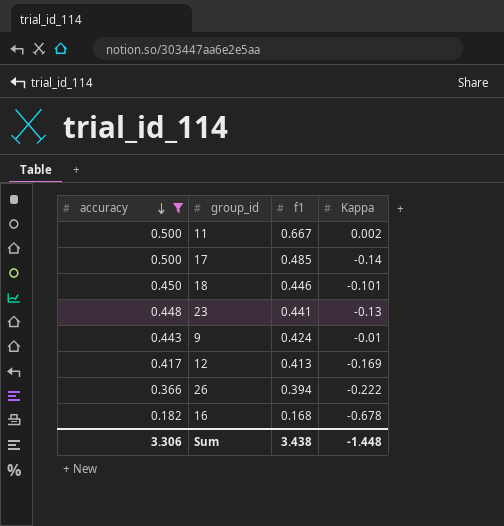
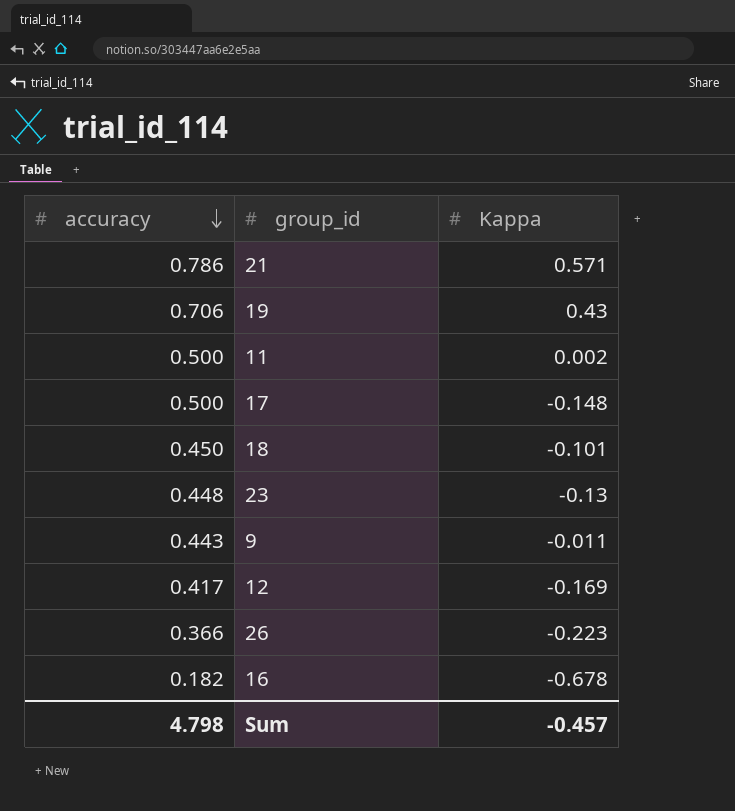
filter: accuracy <= 0.500 -> none
column f1 | position: 3 -> none
17 | Kappa: -0.14 -> -0.148
9 | Kappa: -0.01 -> -0.011
26 | Kappa: -0.222 -> -0.223
Sum | accuracy: 3.306 -> 4.798
Sum | Kappa: -1.448 -> -0.457

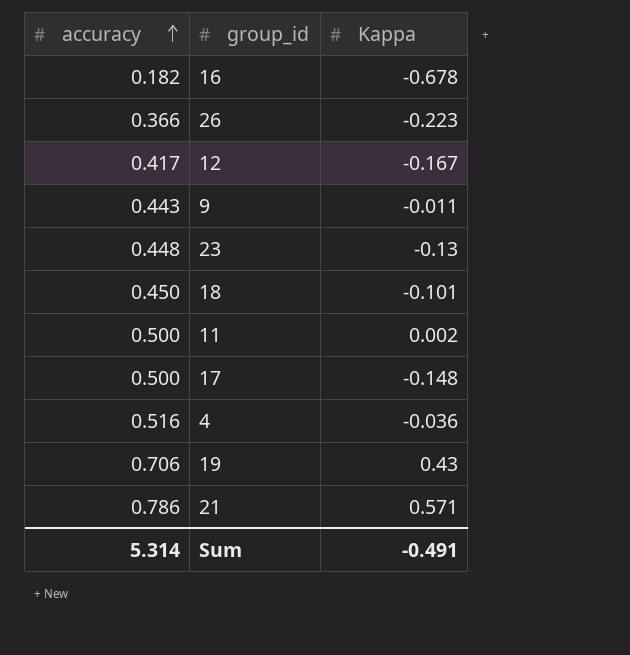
row order: accuracy descending -> accuracy ascending
12 | Kappa: -0.169 -> -0.167
row 4: none -> 0.516 | -0.036
Sum | accuracy: 4.798 -> 5.314
Sum | Kappa: -0.457 -> -0.491

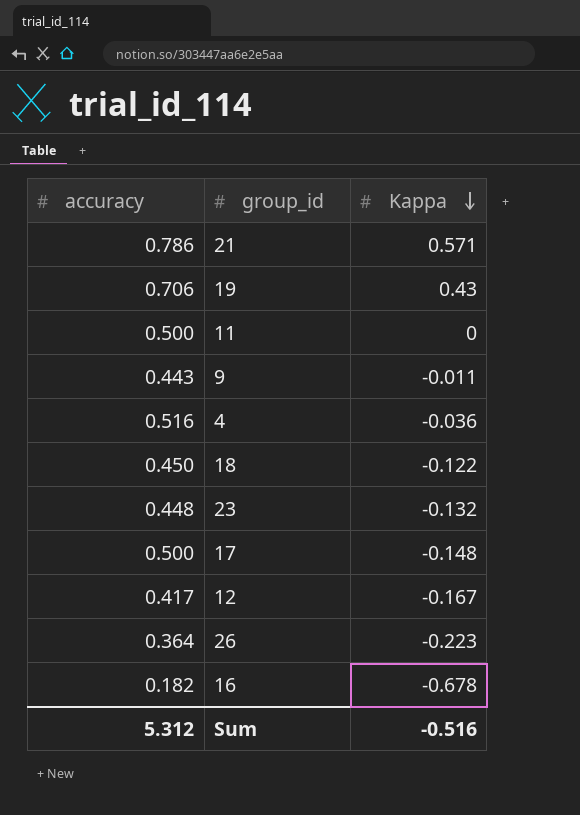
row order: accuracy ascending -> Kappa descending
11 | Kappa: 0.002 -> 0
18 | Kappa: -0.101 -> -0.122
23 | Kappa: -0.13 -> -0.132
26 | accuracy: 0.366 -> 0.364
Sum | accuracy: 5.314 -> 5.312
Sum | Kappa: -0.491 -> -0.516

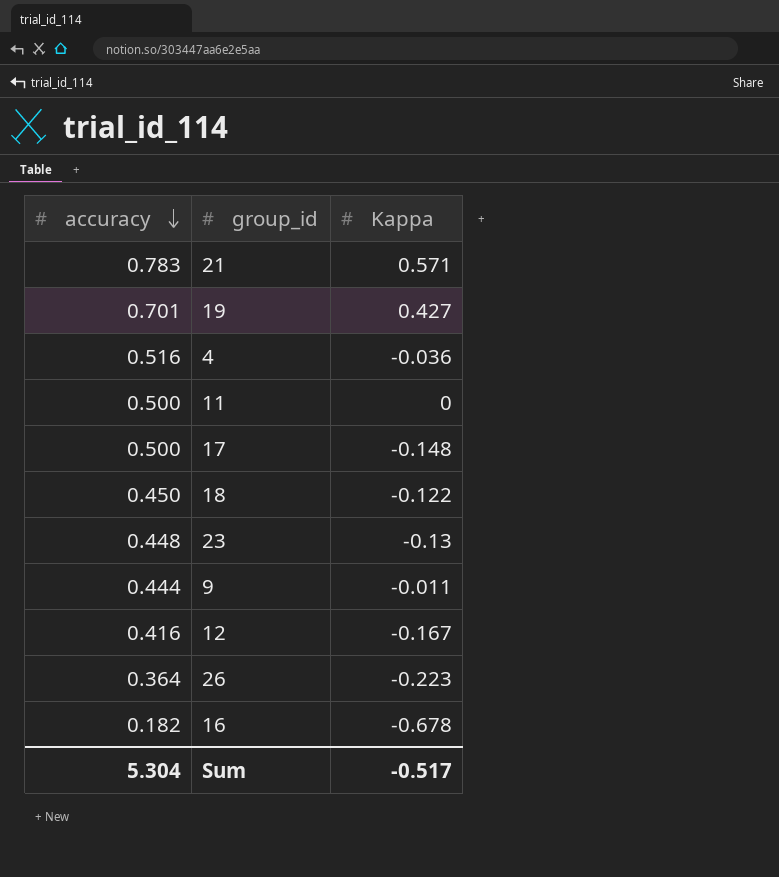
row order: Kappa descending -> accuracy descending
21 | accuracy: 0.786 -> 0.783
19 | accuracy: 0.706 -> 0.701
19 | Kappa: 0.43 -> 0.427
23 | Kappa: -0.132 -> -0.13
9 | accuracy: 0.443 -> 0.444
12 | accuracy: 0.417 -> 0.416
Sum | accuracy: 5.312 -> 5.304
Sum | Kappa: -0.516 -> -0.517

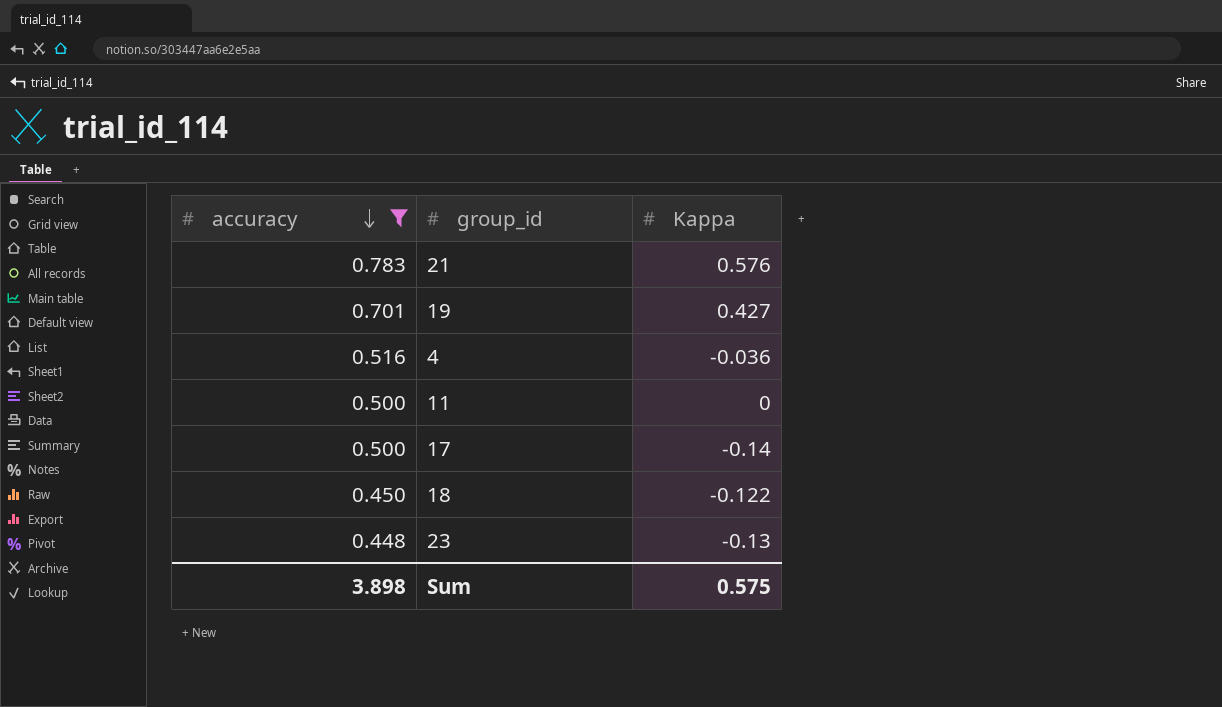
filter: none -> accuracy >= 0.448
21 | Kappa: 0.571 -> 0.576
17 | Kappa: -0.148 -> -0.14
Sum | accuracy: 5.304 -> 3.898
Sum | Kappa: -0.517 -> 0.575

